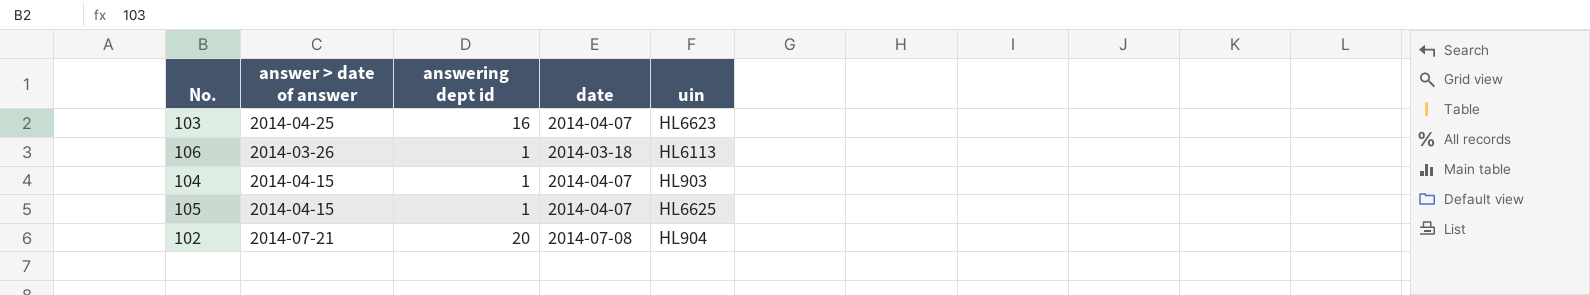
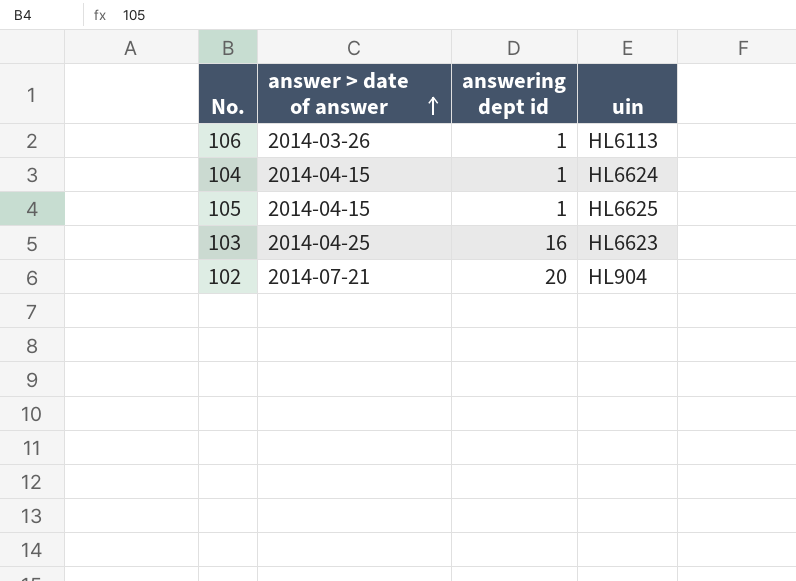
row order: none -> answer > date of answer ascending
column date | position: 4 -> none
104 | uin: HL903 -> HL6624

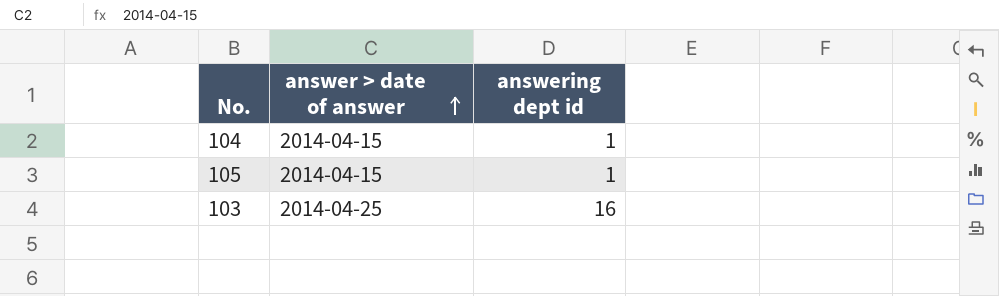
column uin | position: 4 -> none
row 106: 2014-03-26 | 1 | HL6113 -> none
row 102: 2014-07-21 | 20 | HL904 -> none

